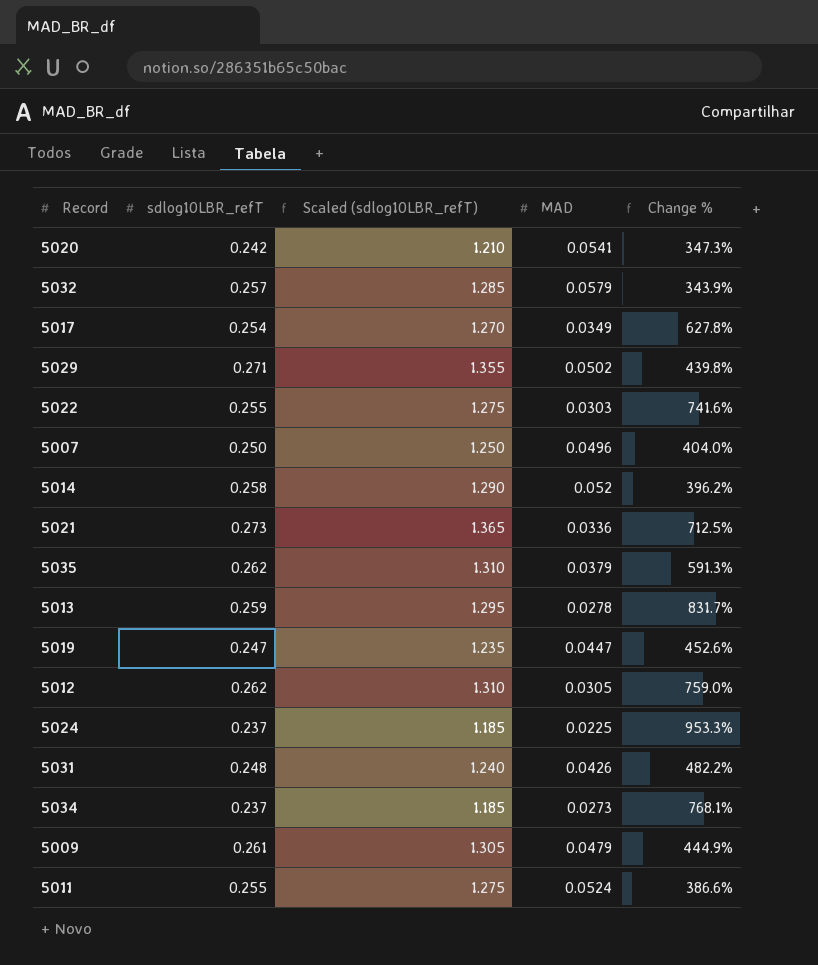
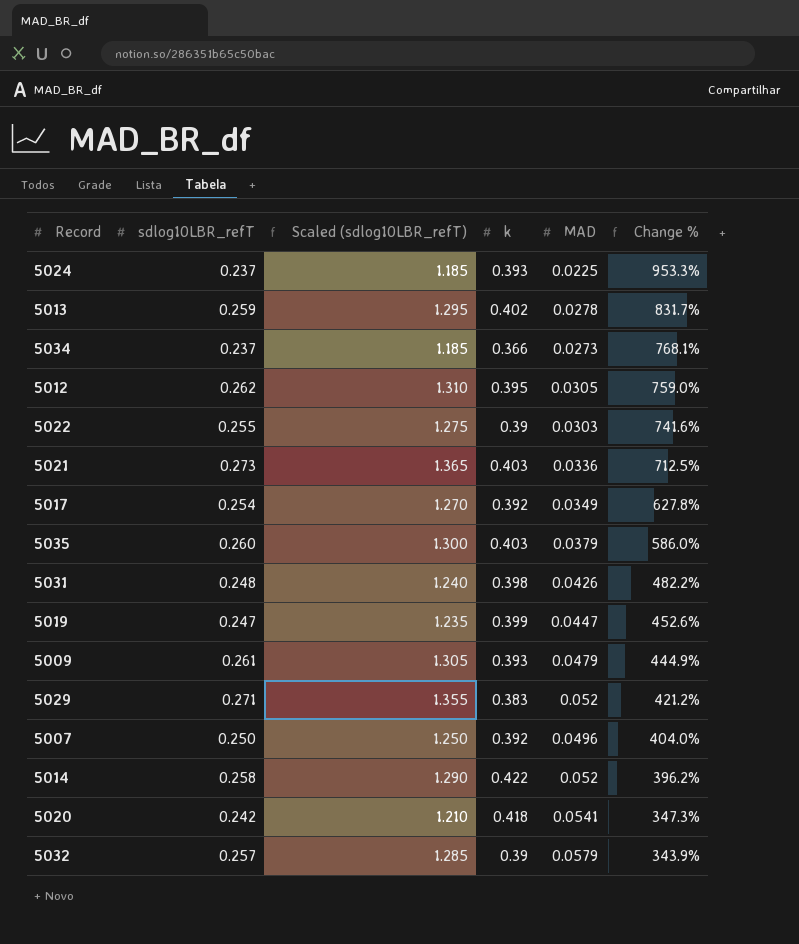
row order: none -> Change % descending
column k | position: none -> 4
row 5011: 0.255 | 1.275 | 0.0524 | 386.6% -> none
5035 | sdlog10LBR_refT: 0.262 -> 0.260
5035 | Scaled (sdlog10LBR_refT): 1.310 -> 1.300
5035 | Change %: 591.3% -> 586.0%
5029 | MAD: 0.0502 -> 0.052
5029 | Change %: 439.8% -> 421.2%

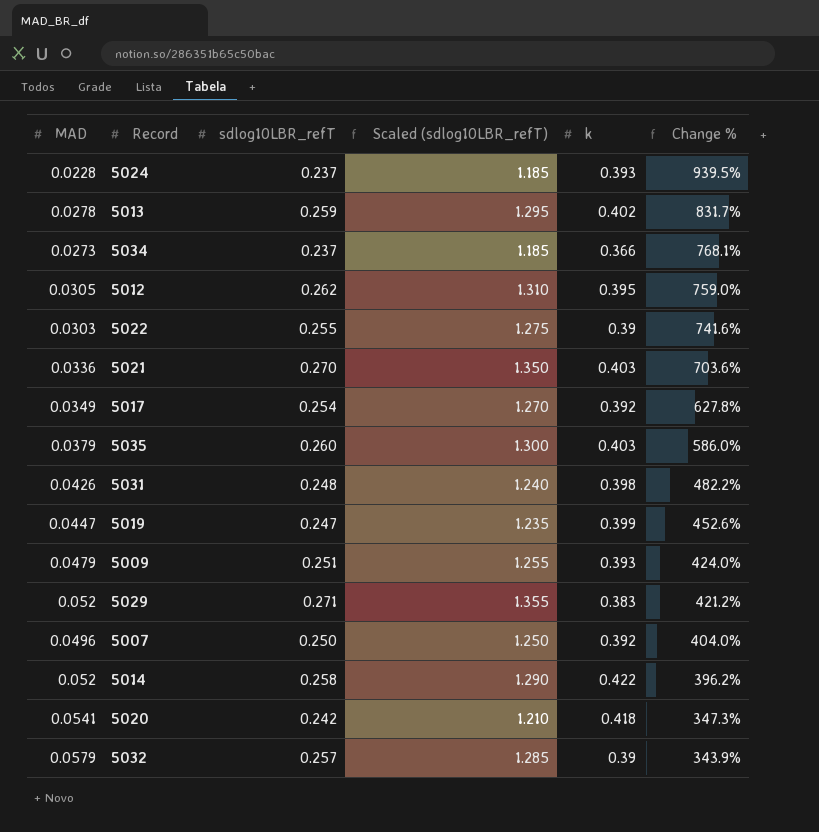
column MAD | position: 5 -> 1
5024 | MAD: 0.0225 -> 0.0228
5024 | Change %: 953.3% -> 939.5%
5021 | sdlog10LBR_refT: 0.273 -> 0.270
5021 | Scaled (sdlog10LBR_refT): 1.365 -> 1.350
5021 | Change %: 712.5% -> 703.6%
5009 | sdlog10LBR_refT: 0.261 -> 0.251
5009 | Scaled (sdlog10LBR_refT): 1.305 -> 1.255
5009 | Change %: 444.9% -> 424.0%

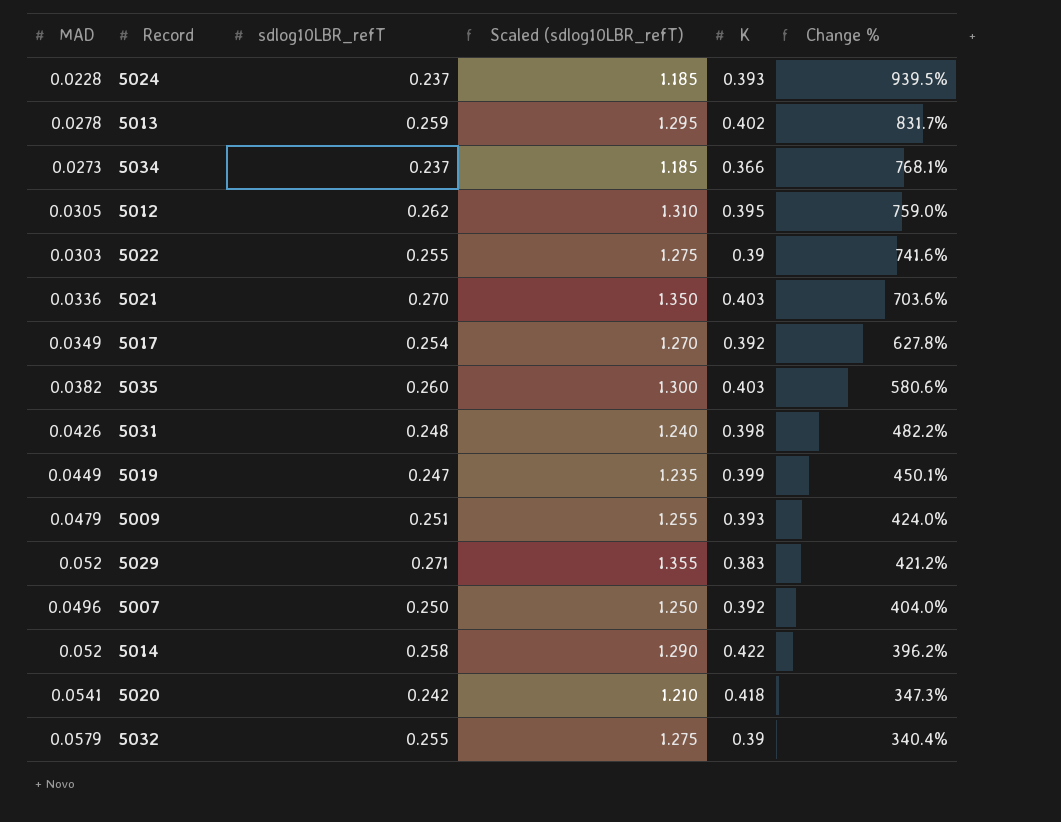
column name: k -> K
5035 | MAD: 0.0379 -> 0.0382
5035 | Change %: 586.0% -> 580.6%
5019 | MAD: 0.0447 -> 0.0449
5019 | Change %: 452.6% -> 450.1%
5032 | sdlog10LBR_refT: 0.257 -> 0.255
5032 | Scaled (sdlog10LBR_refT): 1.285 -> 1.275
5032 | Change %: 343.9% -> 340.4%

